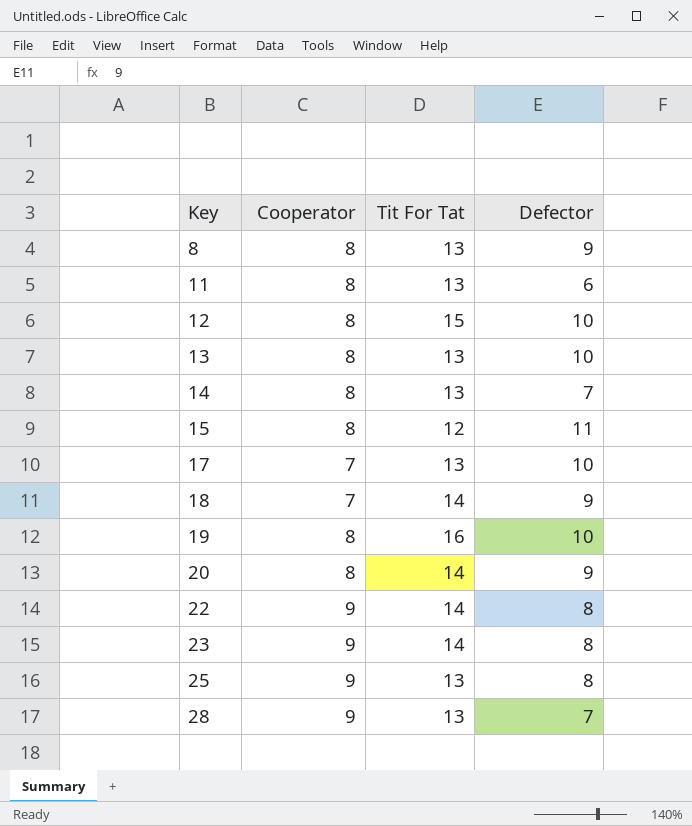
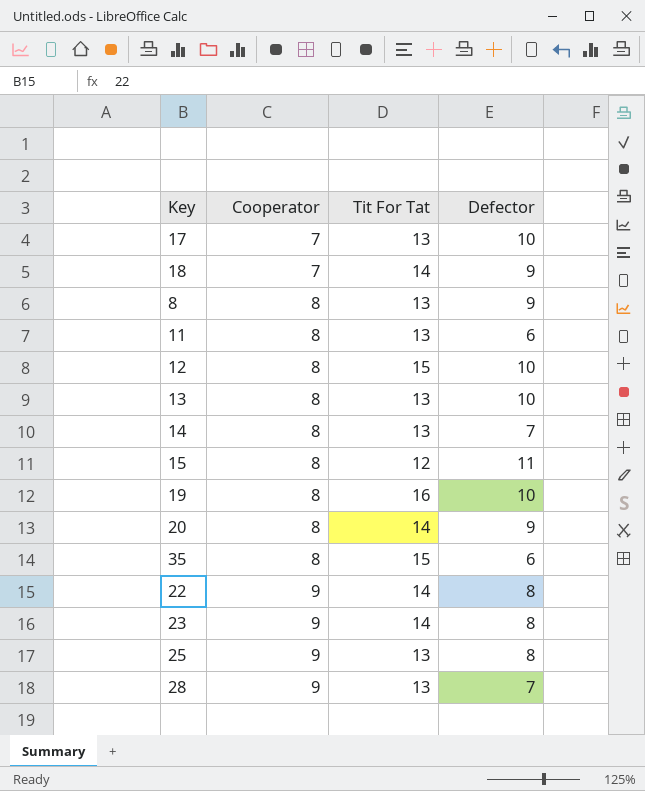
row order: Key ascending -> Cooperator ascending
row 35: none -> 8 | 15 | 6

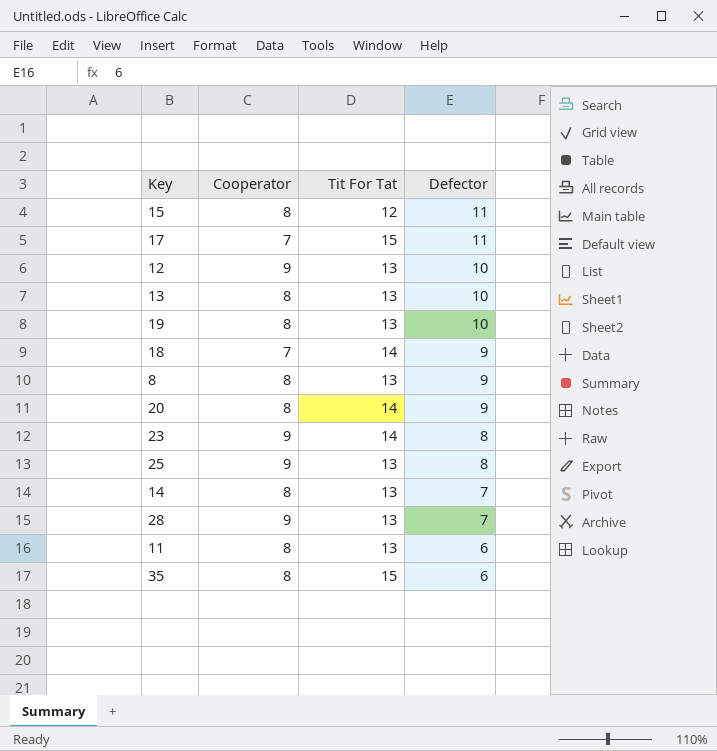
row order: Cooperator ascending -> Defector descending
row 22: 9 | 14 | 8 -> none
17 | Tit For Tat: 13 -> 15
17 | Defector: 10 -> 11
12 | Cooperator: 8 -> 9
12 | Tit For Tat: 15 -> 13
19 | Tit For Tat: 16 -> 13

